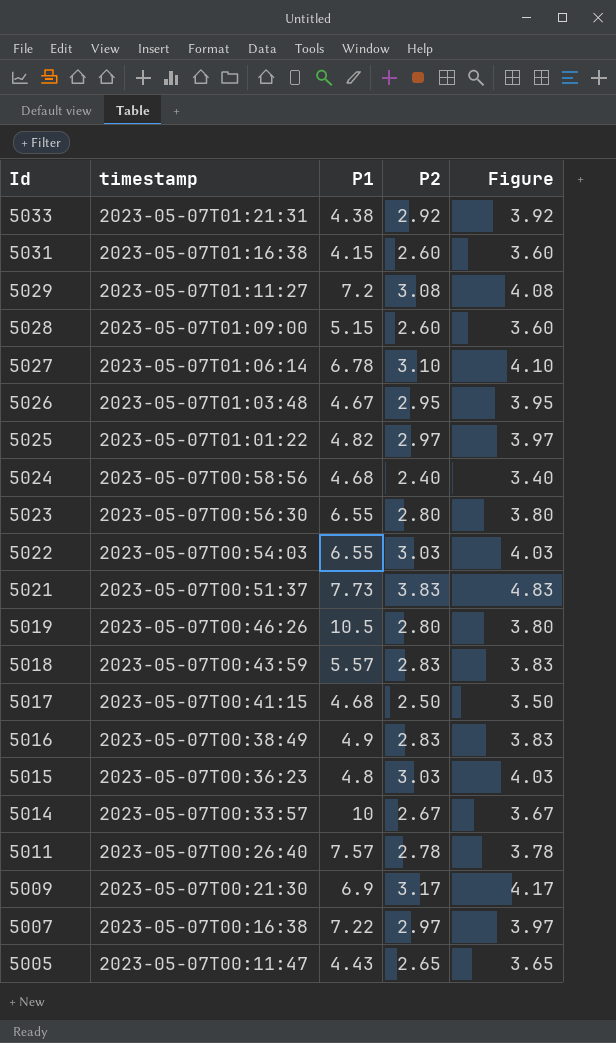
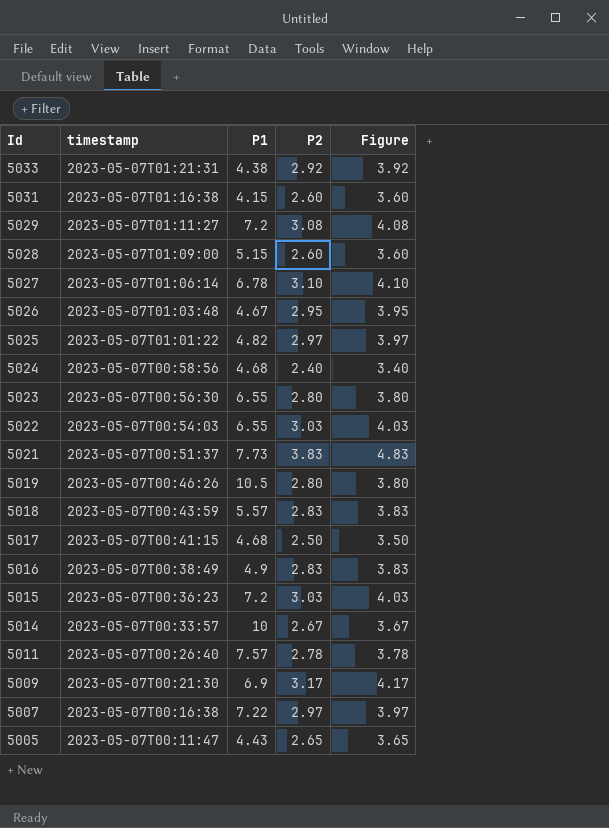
5015 | P1: 4.8 -> 7.2

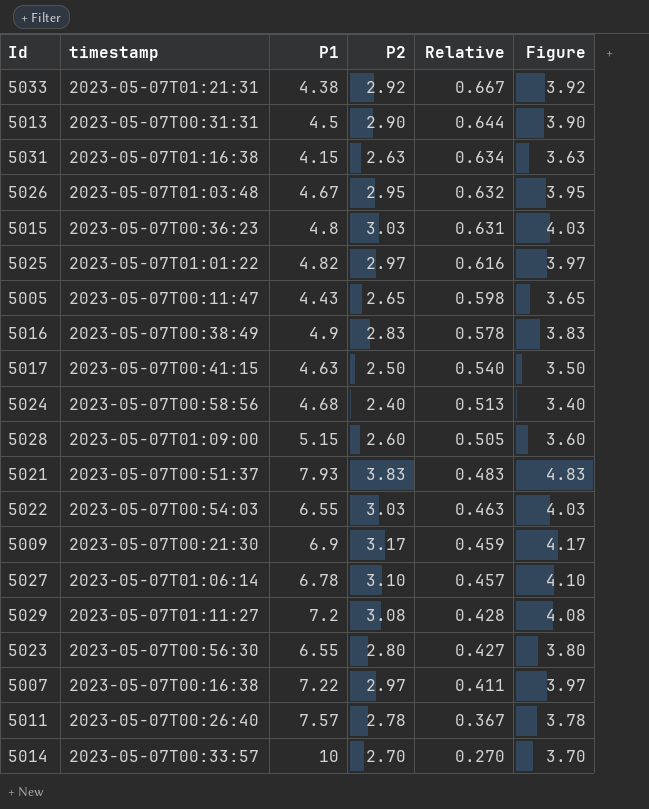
row order: Id descending -> Relative descending
column Relative | formula: none -> [P2] / [P1]
row 5019: 2023-05-07T00:46:26 | 10.5 | 2.80 | 3.80 -> none
row 5018: 2023-05-07T00:43:59 | 5.57 | 2.83 | 3.83 -> none
row 5013: none -> 2023-05-07T00:31:31 | 4.5 | 2.90 | 0.644 | 3.90
5031 | P2: 2.60 -> 2.63
5031 | Figure: 3.60 -> 3.63
5015 | P1: 7.2 -> 4.8
5017 | P1: 4.68 -> 4.63
5021 | P1: 7.73 -> 7.93
5014 | P2: 2.67 -> 2.70
5014 | Figure: 3.67 -> 3.70

